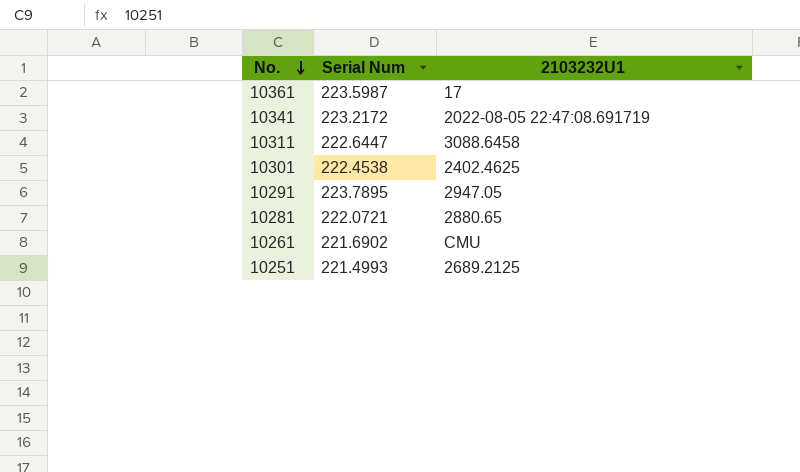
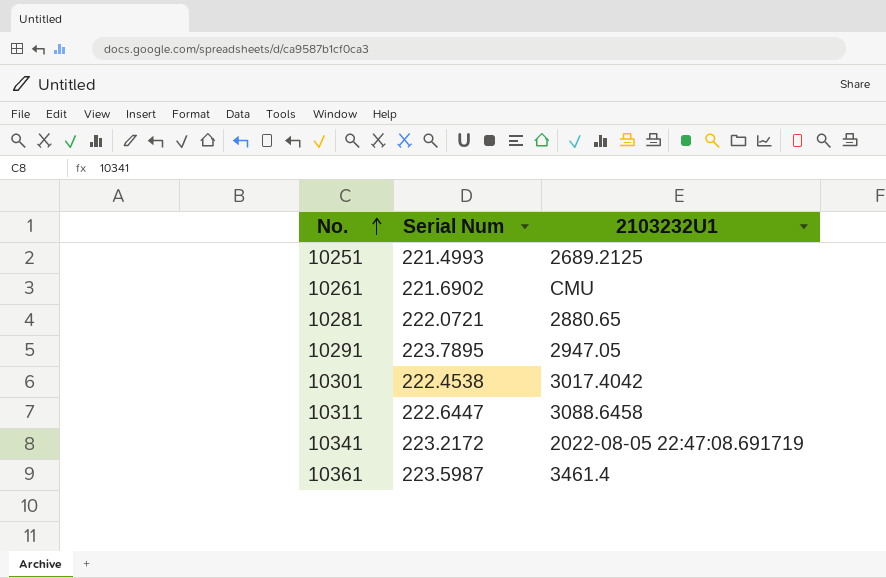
row order: No. descending -> No. ascending
10301 | 2103232U1: 2402.4625 -> 3017.4042
10361 | 2103232U1: 17 -> 3461.4

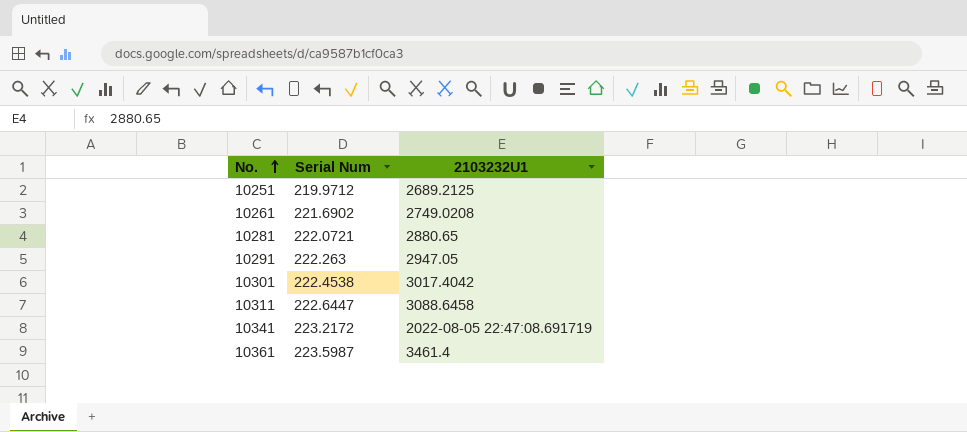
10251 | Serial Num: 221.4993 -> 219.9712
10261 | 2103232U1: CMU -> 2749.0208
10291 | Serial Num: 223.7895 -> 222.263

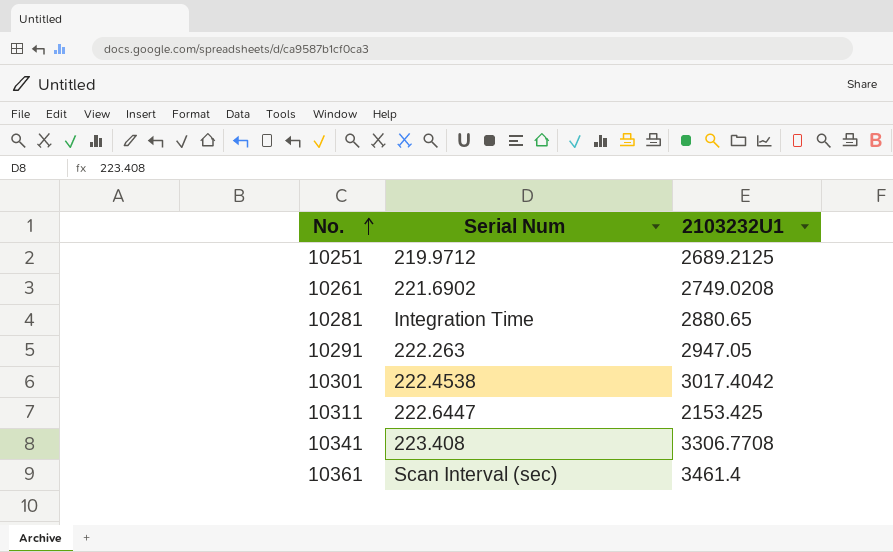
10281 | Serial Num: 222.0721 -> Integration Time
10311 | 2103232U1: 3088.6458 -> 2153.425
10341 | Serial Num: 223.2172 -> 223.408
10341 | 2103232U1: 2022-08-05 22:47:08.691719 -> 3306.7708
10361 | Serial Num: 223.5987 -> Scan Interval (sec)

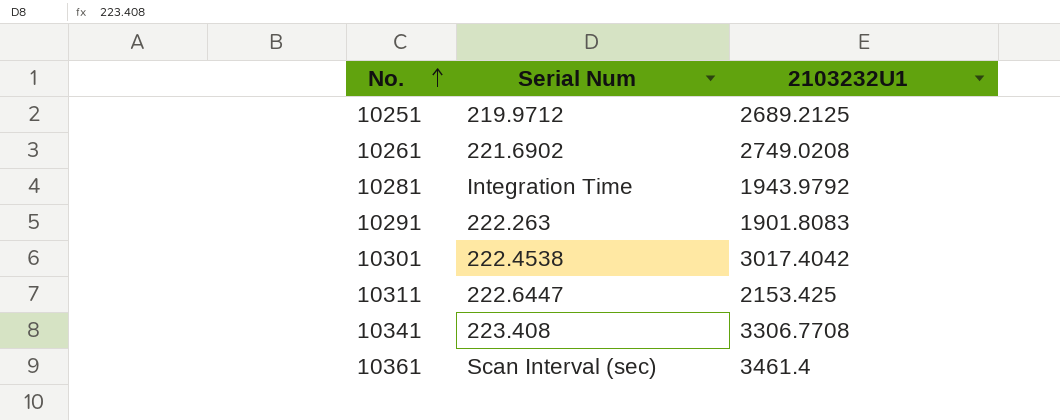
10281 | 2103232U1: 2880.65 -> 1943.9792
10291 | 2103232U1: 2947.05 -> 1901.8083

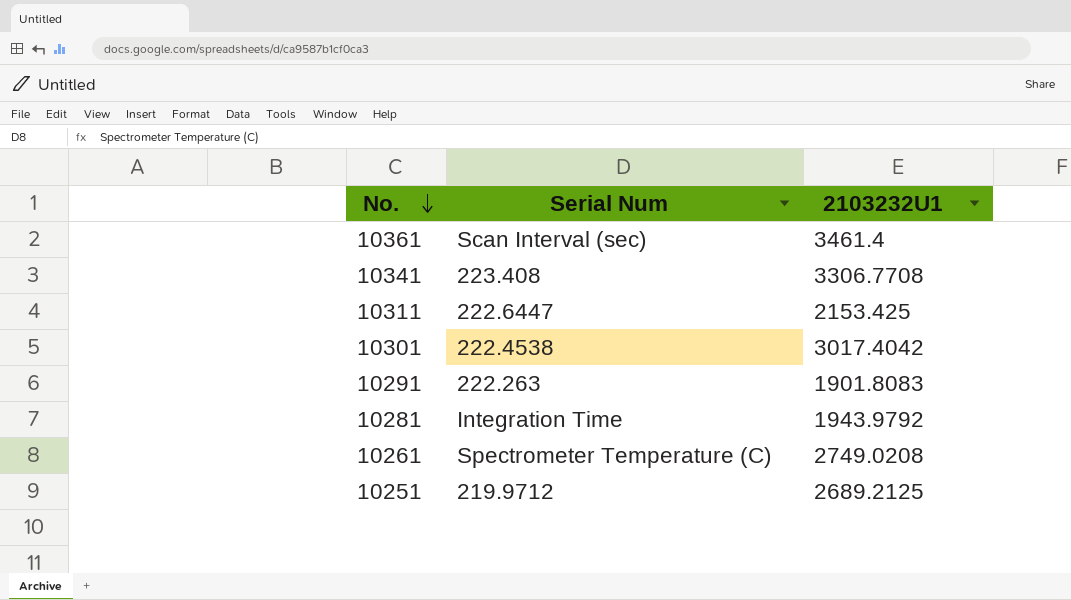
row order: No. ascending -> No. descending
10261 | Serial Num: 221.6902 -> Spectrometer Temperature (C)

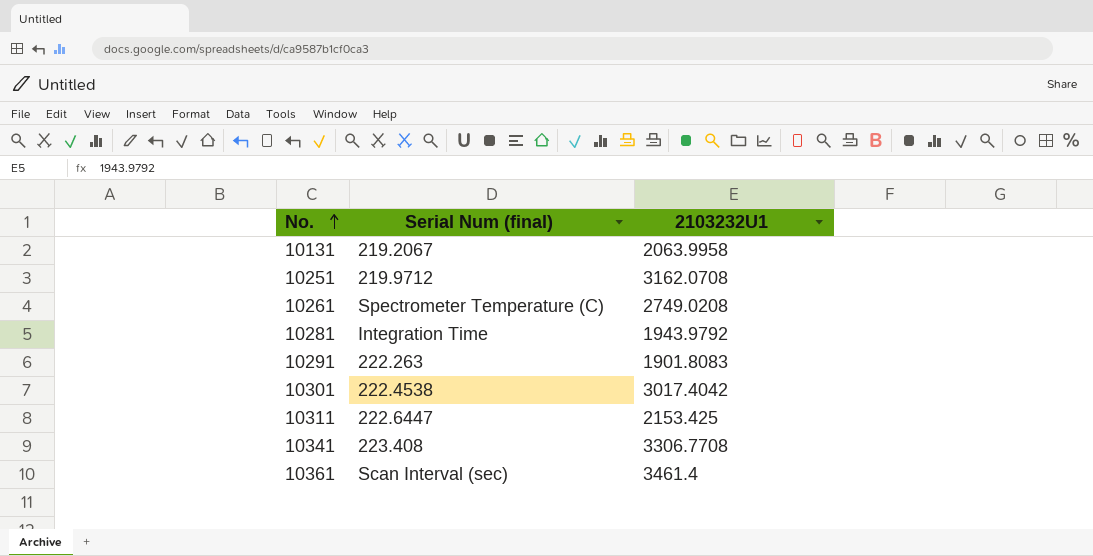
row order: No. descending -> No. ascending
column name: Serial Num -> Serial Num (final)
row 10131: none -> 219.2067 | 2063.9958
10251 | 2103232U1: 2689.2125 -> 3162.0708

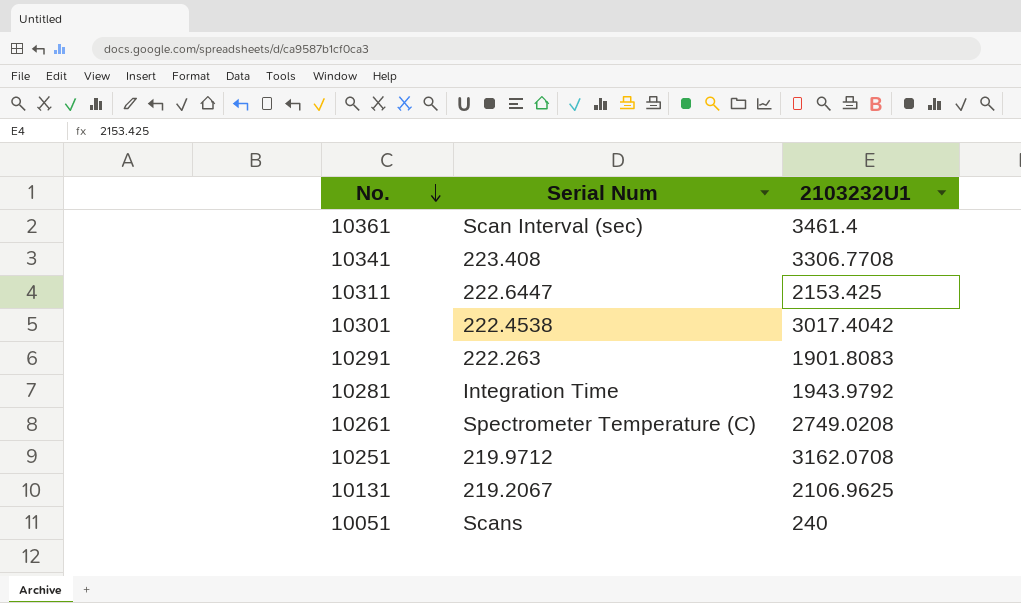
row order: No. ascending -> No. descending
column name: Serial Num (final) -> Serial Num
10131 | 2103232U1: 2063.9958 -> 2106.9625
row 10051: none -> Scans | 240

